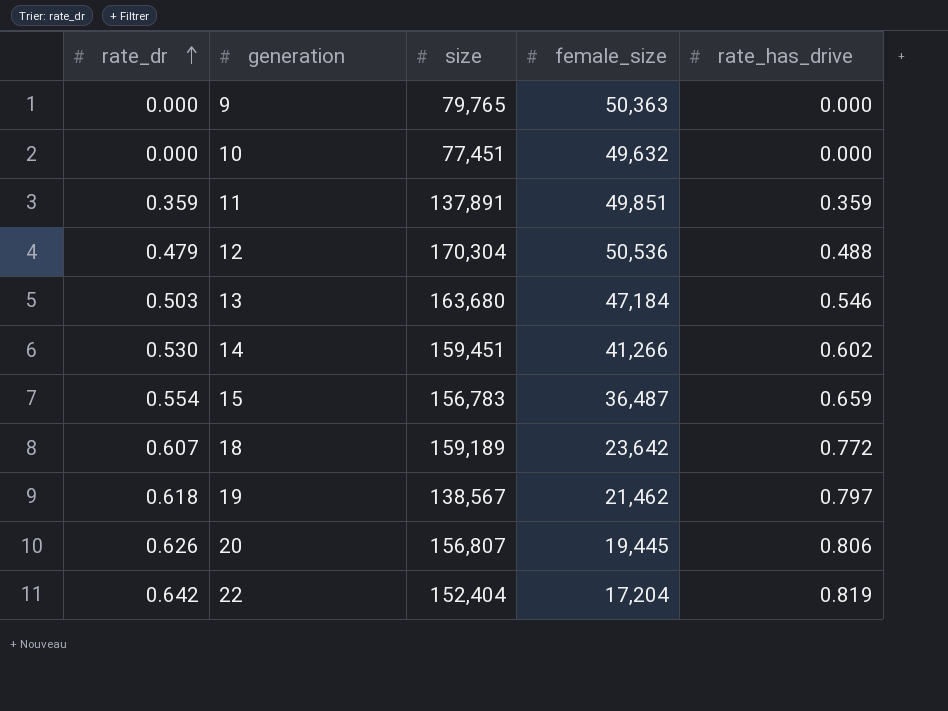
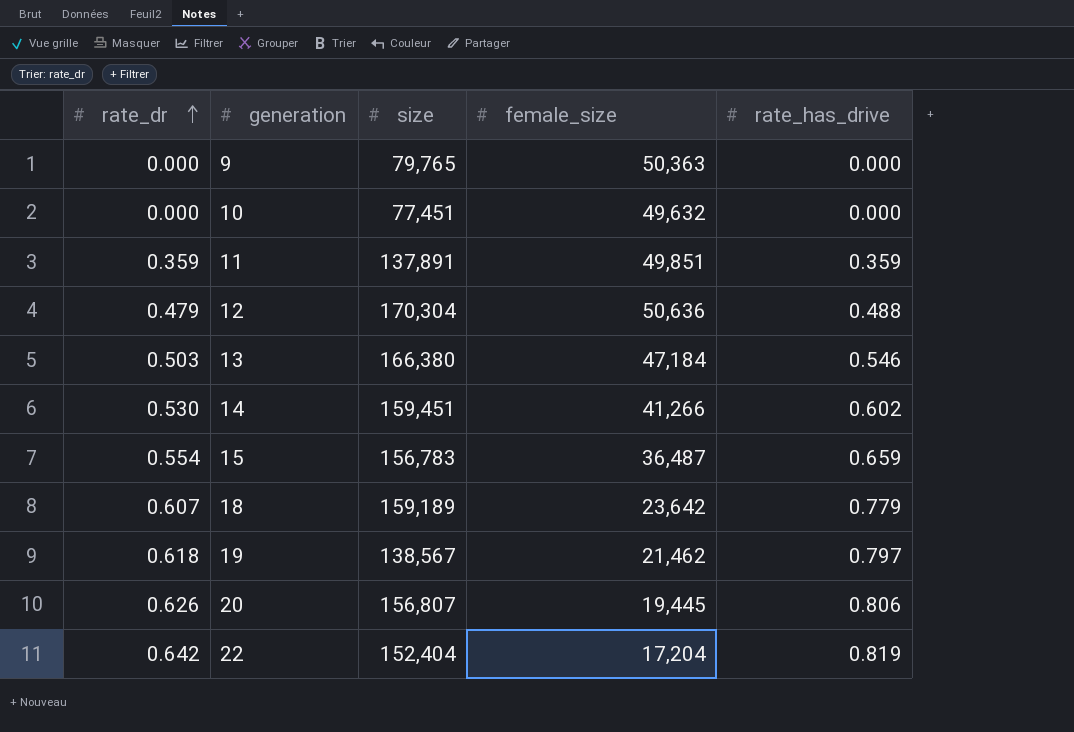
12 | female_size: 50,536 -> 50,636
13 | size: 163,680 -> 166,380
18 | rate_has_drive: 0.772 -> 0.779

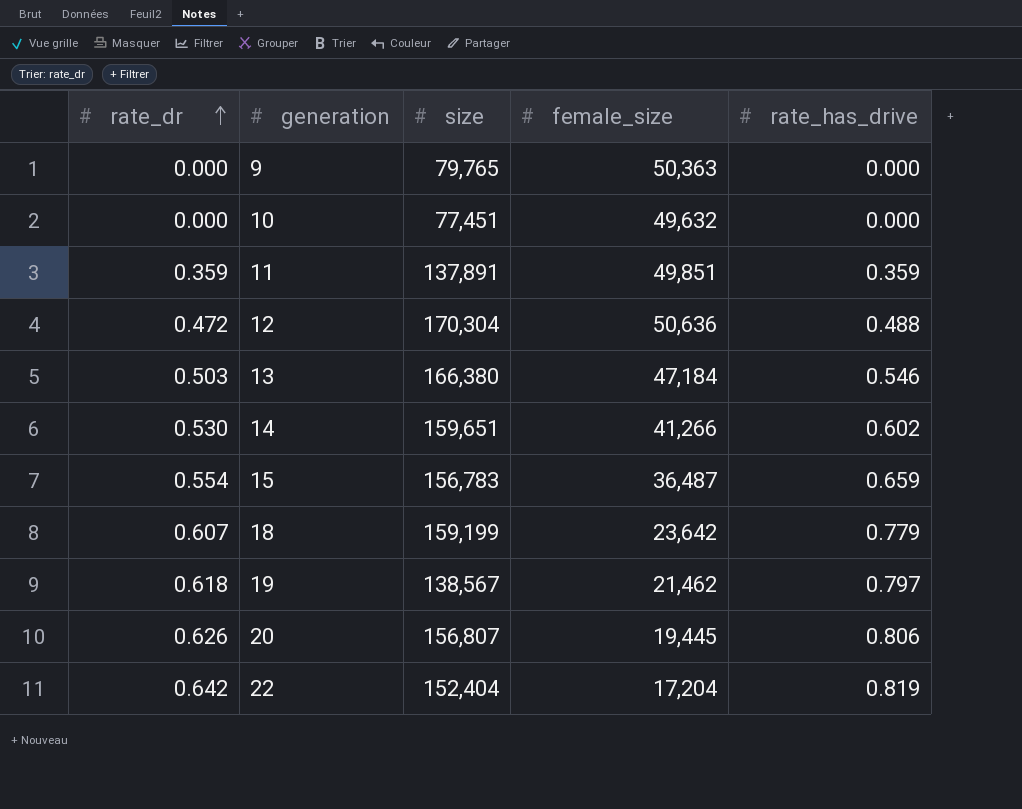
12 | rate_dr: 0.479 -> 0.472
14 | size: 159,451 -> 159,651
18 | size: 159,189 -> 159,199

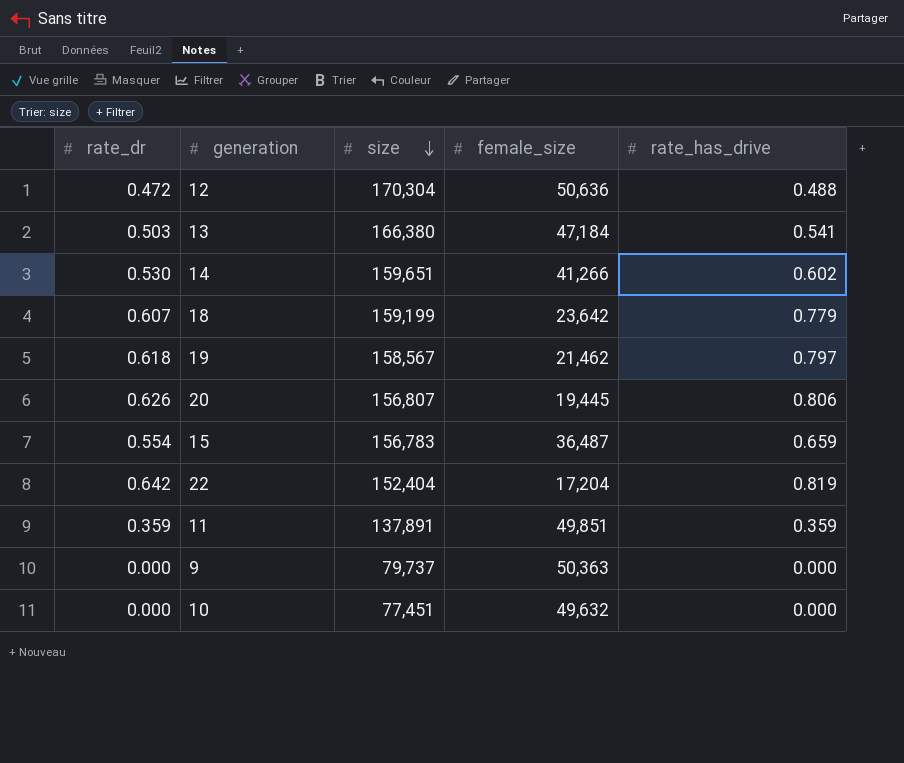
row order: rate_dr ascending -> size descending
13 | rate_has_drive: 0.546 -> 0.541
19 | size: 138,567 -> 158,567
9 | size: 79,765 -> 79,737

